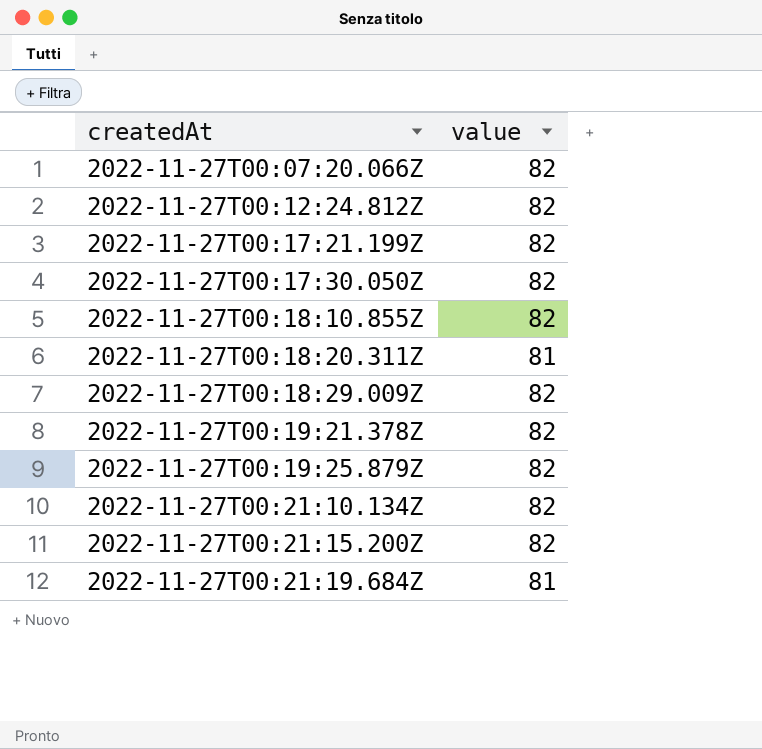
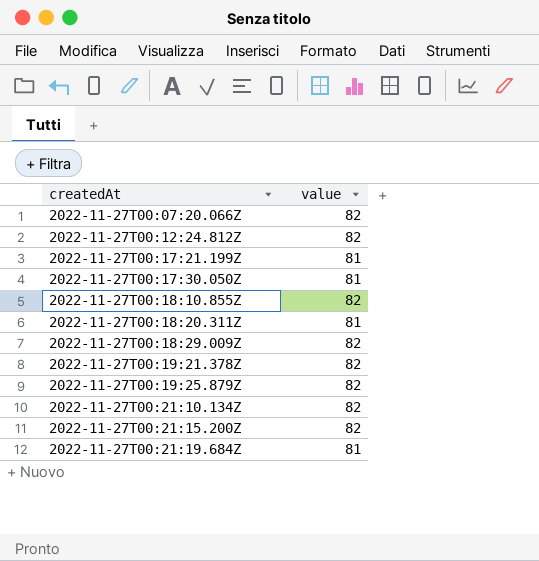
2022-11-27T00:17:21.199Z | value: 82 -> 81
2022-11-27T00:17:30.050Z | value: 82 -> 81

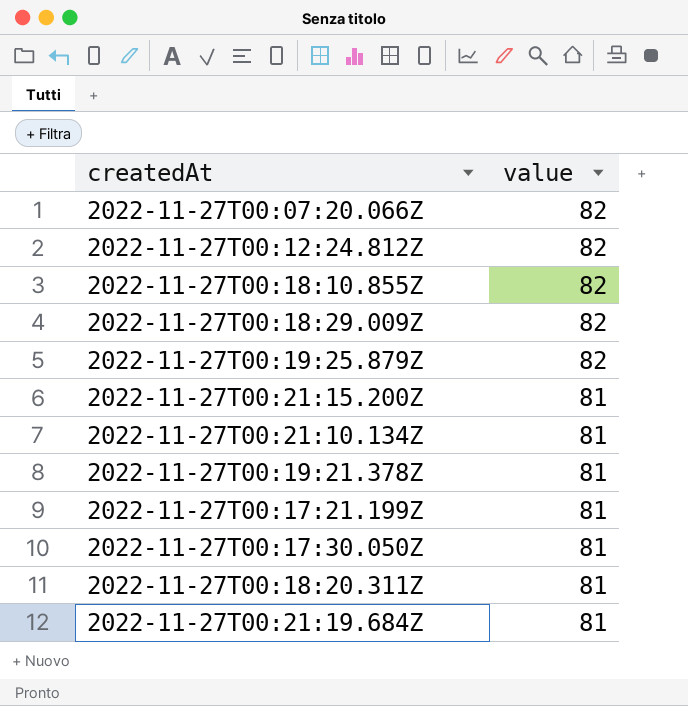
row order: createdAt ascending -> value descending
2022-11-27T00:21:15.200Z | value: 82 -> 81
2022-11-27T00:21:10.134Z | value: 82 -> 81
2022-11-27T00:19:21.378Z | value: 82 -> 81

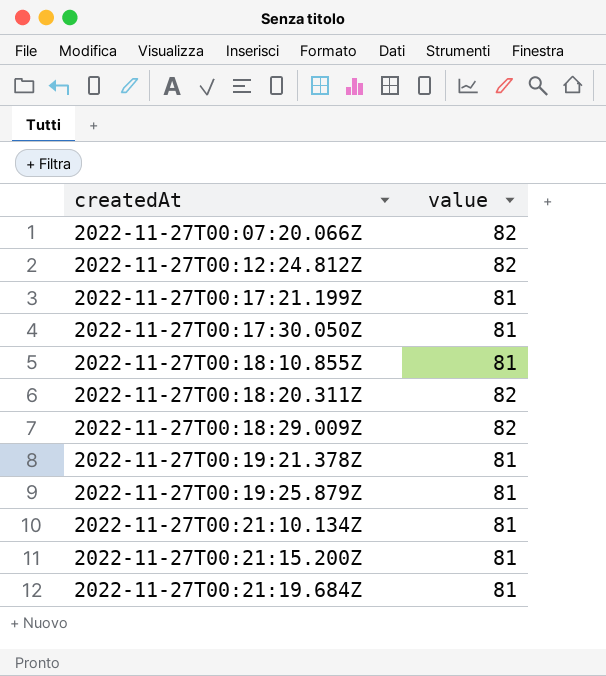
row order: value descending -> createdAt ascending
2022-11-27T00:18:10.855Z | value: 82 -> 81
2022-11-27T00:18:20.311Z | value: 81 -> 82
2022-11-27T00:19:25.879Z | value: 82 -> 81

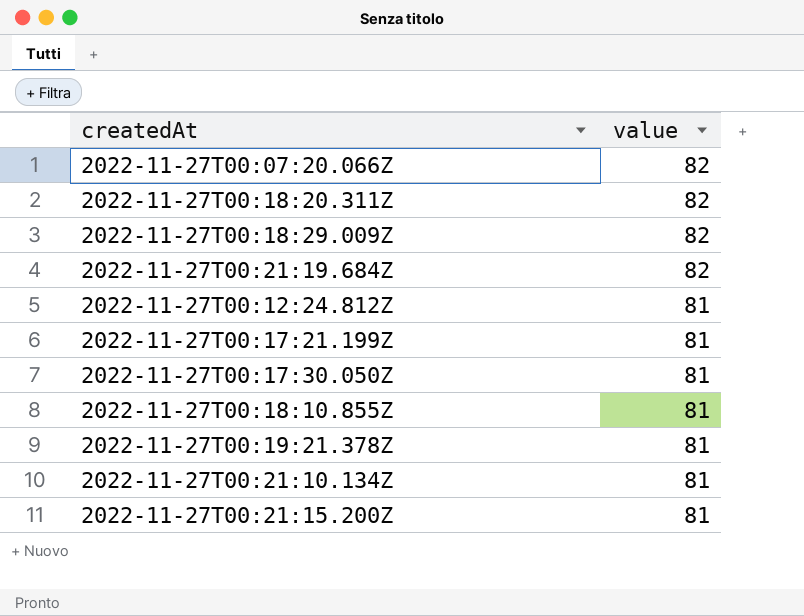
row order: createdAt ascending -> value descending
row 2022-11-27T00:19:25.879Z: 81 -> none
2022-11-27T00:21:19.684Z | value: 81 -> 82
2022-11-27T00:12:24.812Z | value: 82 -> 81

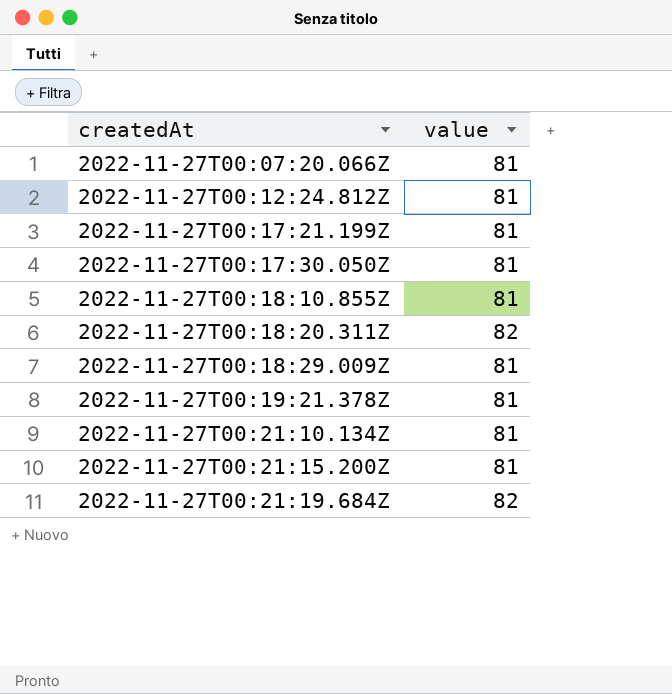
row order: value descending -> createdAt ascending
2022-11-27T00:07:20.066Z | value: 82 -> 81
2022-11-27T00:18:29.009Z | value: 82 -> 81

